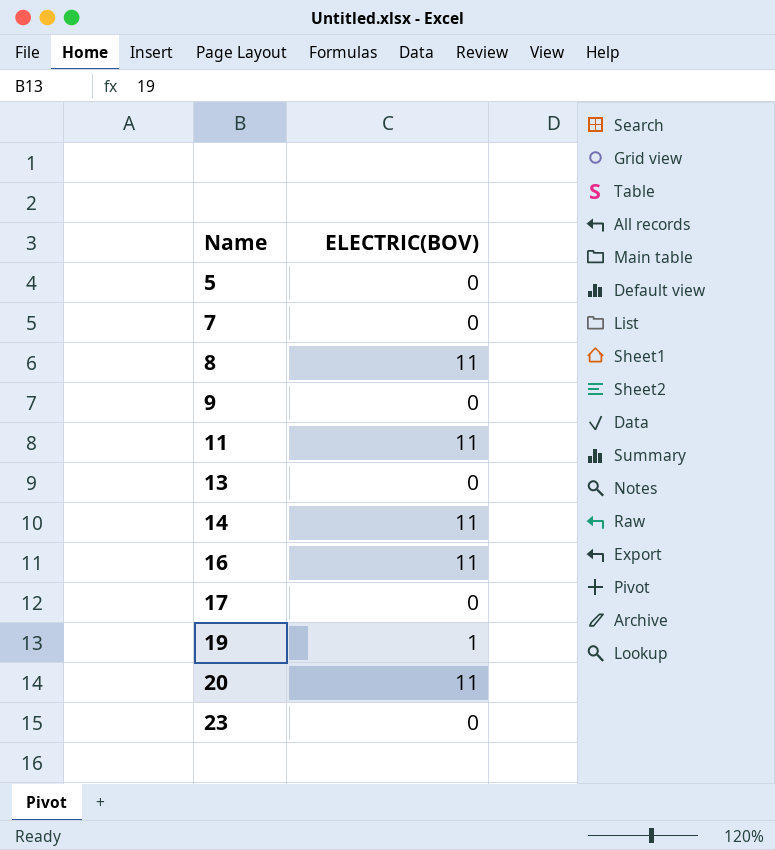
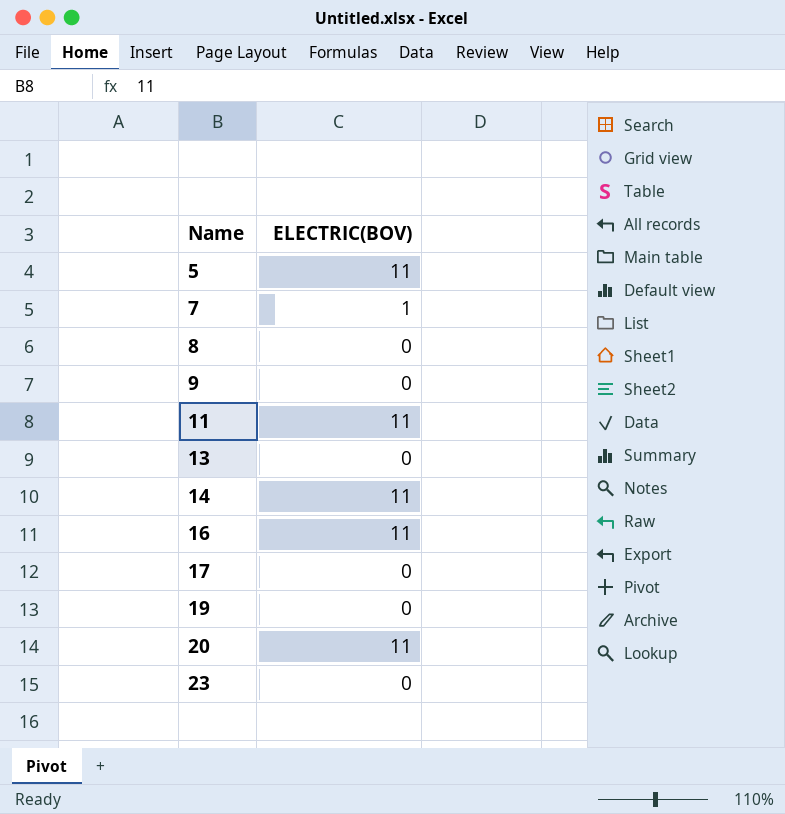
5 | ELECTRIC(BOV): 0 -> 11
7 | ELECTRIC(BOV): 0 -> 1
8 | ELECTRIC(BOV): 11 -> 0
19 | ELECTRIC(BOV): 1 -> 0

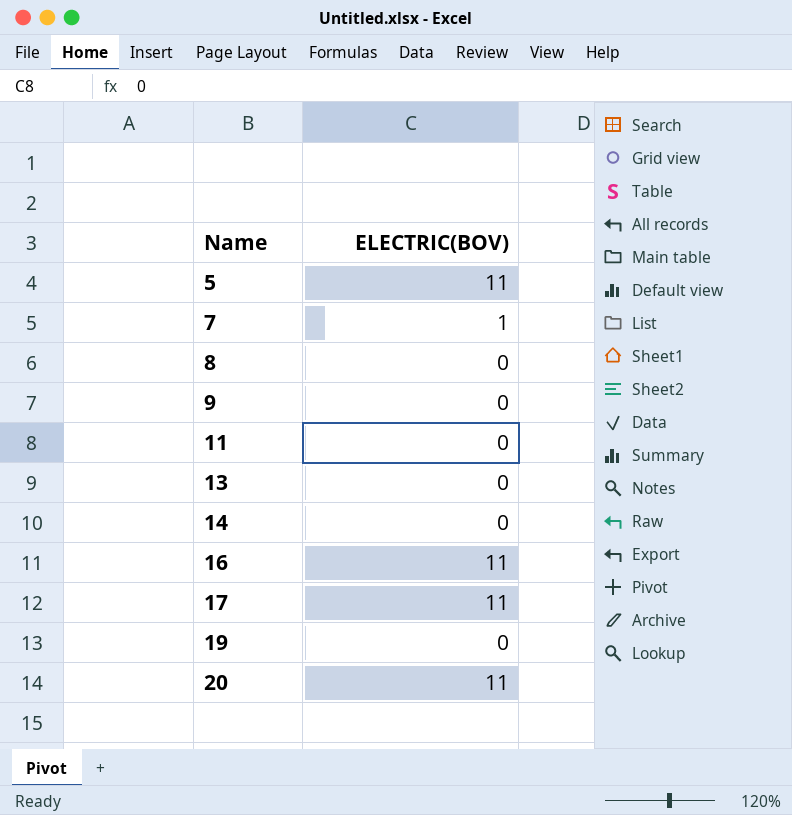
row 23: 0 -> none
11 | ELECTRIC(BOV): 11 -> 0
14 | ELECTRIC(BOV): 11 -> 0
17 | ELECTRIC(BOV): 0 -> 11

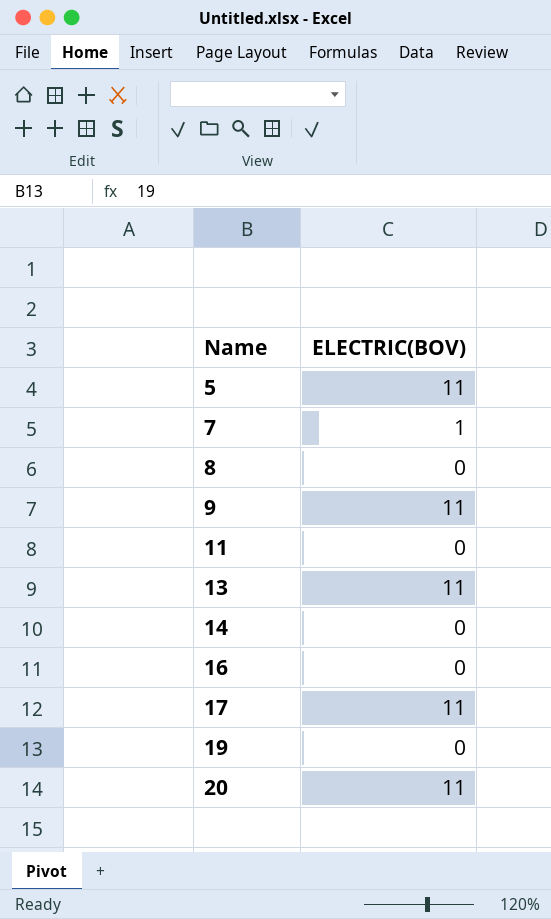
9 | ELECTRIC(BOV): 0 -> 11
13 | ELECTRIC(BOV): 0 -> 11
16 | ELECTRIC(BOV): 11 -> 0

